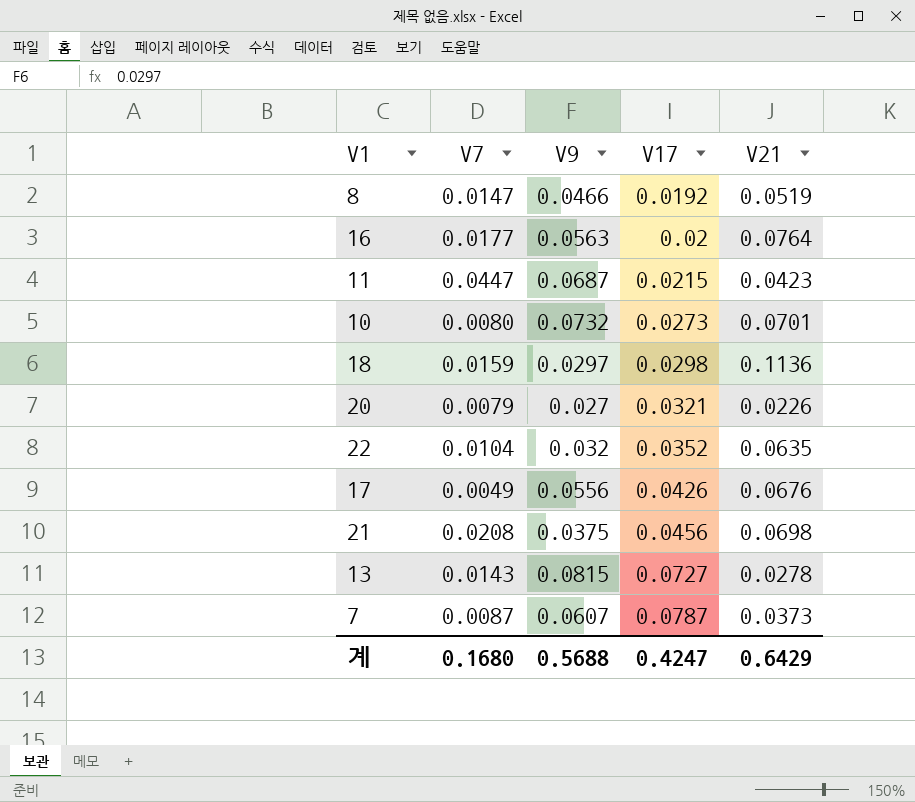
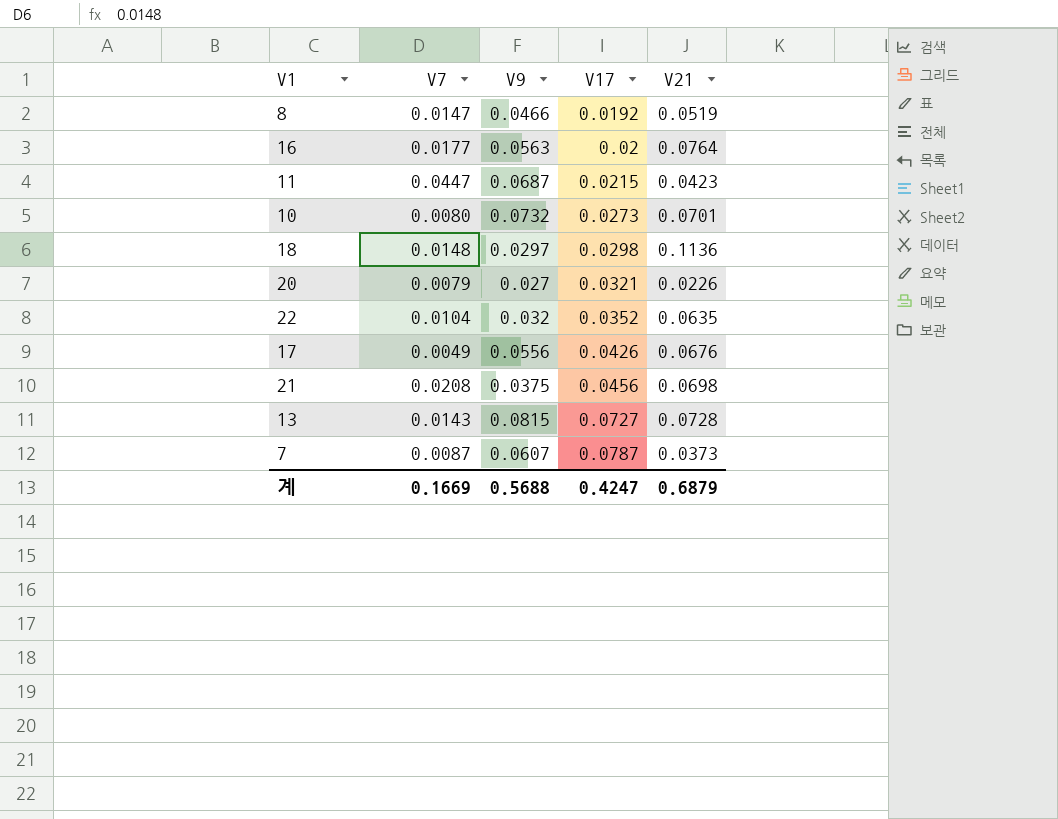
18 | V7: 0.0159 -> 0.0148
13 | V21: 0.0278 -> 0.0728
계 | V7: 0.1680 -> 0.1669
계 | V21: 0.6429 -> 0.6879

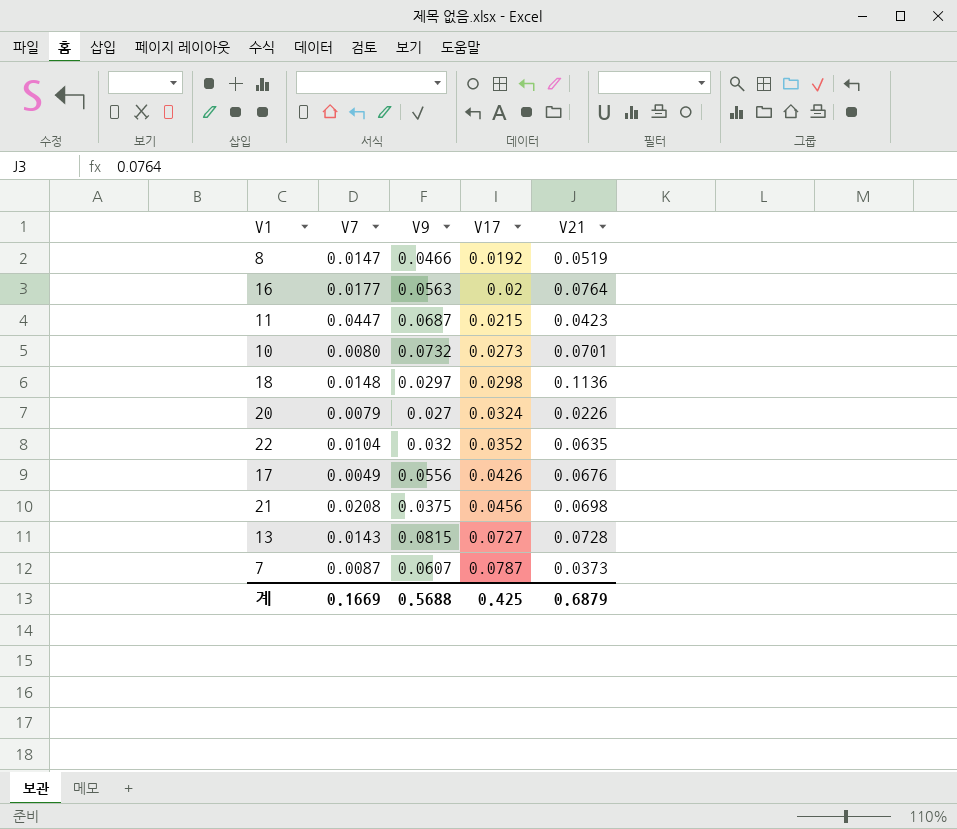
20 | V17: 0.0321 -> 0.0324
계 | V17: 0.4247 -> 0.425

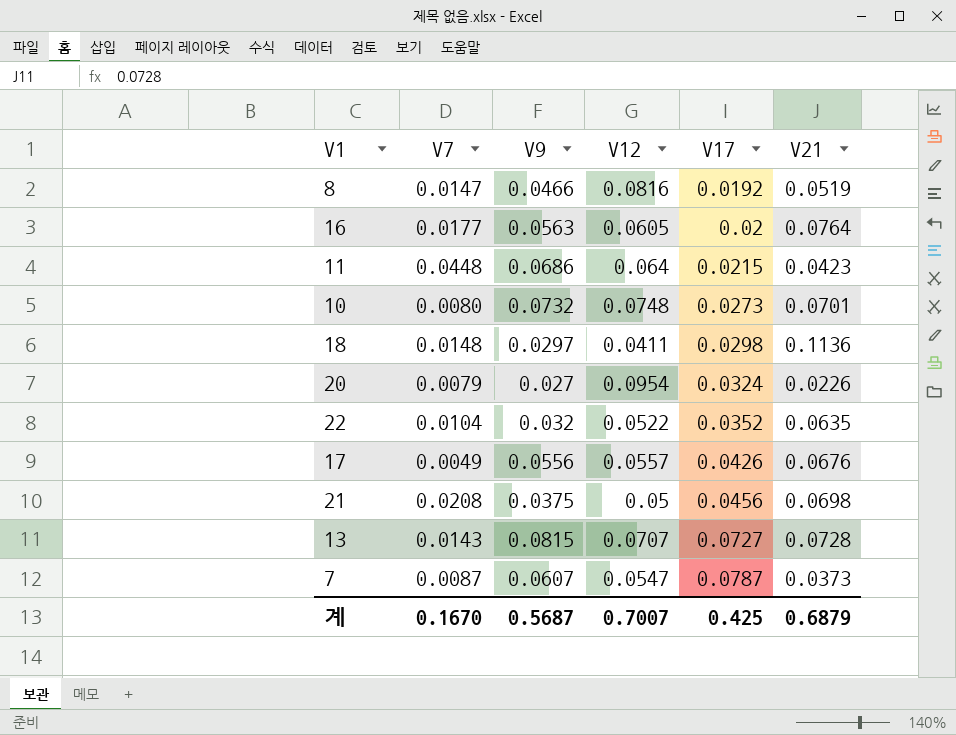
column V12 | position: none -> 4
11 | V7: 0.0447 -> 0.0448
11 | V9: 0.0687 -> 0.0686
계 | V7: 0.1669 -> 0.1670
계 | V9: 0.5688 -> 0.5687

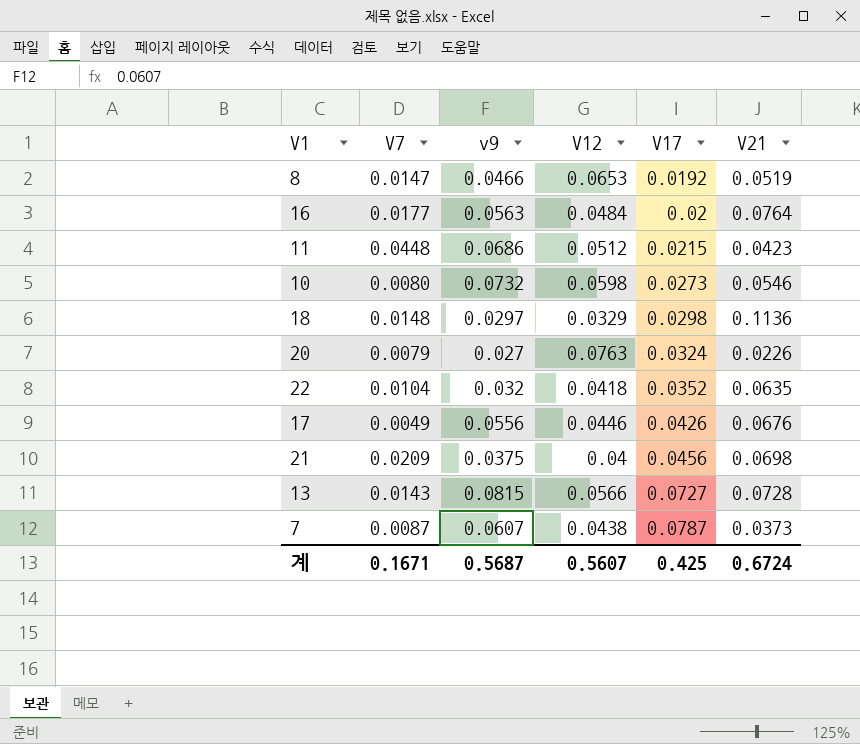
column name: V9 -> v9
8 | V12: 0.0816 -> 0.0653
16 | V12: 0.0605 -> 0.0484
11 | V12: 0.064 -> 0.0512
10 | V12: 0.0748 -> 0.0598
10 | V21: 0.0701 -> 0.0546
18 | V12: 0.0411 -> 0.0329
20 | V12: 0.0954 -> 0.0763
22 | V12: 0.0522 -> 0.0418
17 | V12: 0.0557 -> 0.0446
21 | V7: 0.0208 -> 0.0209
21 | V12: 0.05 -> 0.04
13 | V12: 0.0707 -> 0.0566
7 | V12: 0.0547 -> 0.0438
계 | V7: 0.1670 -> 0.1671
계 | V12: 0.7007 -> 0.5607
계 | V21: 0.6879 -> 0.6724

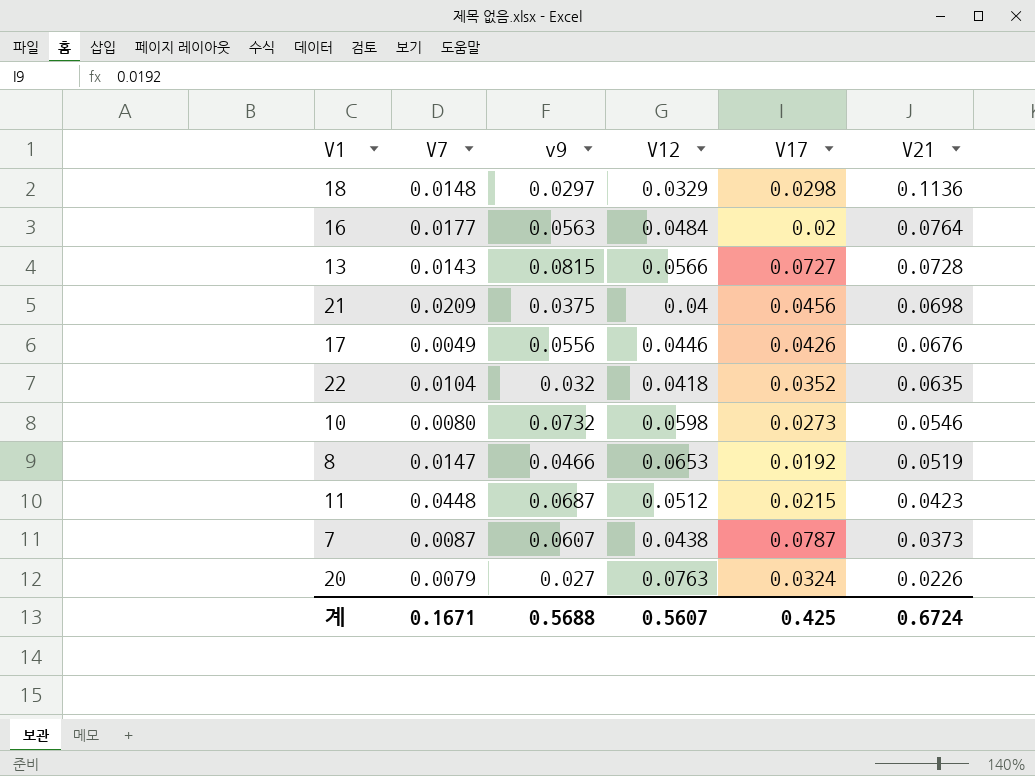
row order: V17 ascending -> V21 descending
11 | v9: 0.0686 -> 0.0687
계 | v9: 0.5687 -> 0.5688

